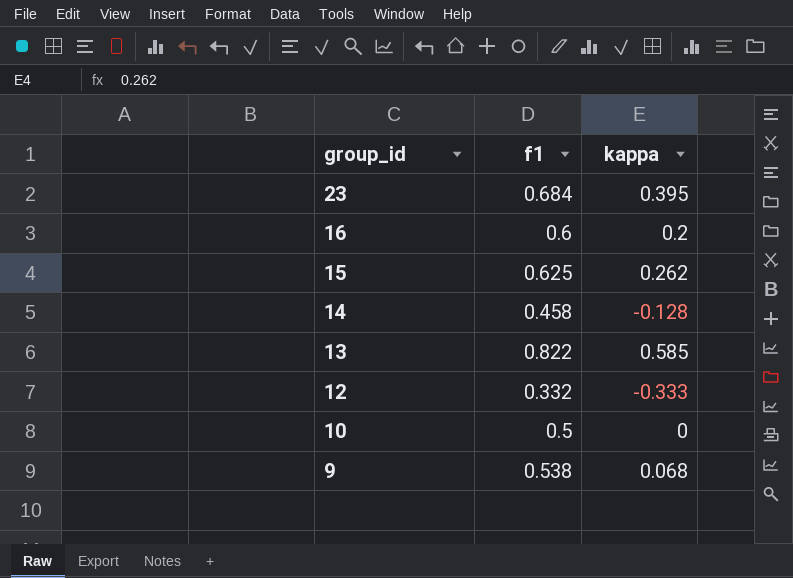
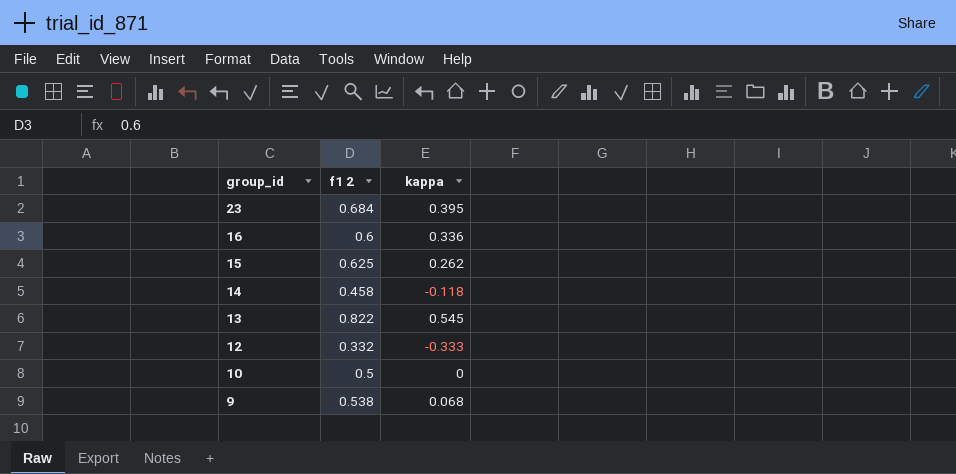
column name: f1 -> f1 2
16 | kappa: 0.2 -> 0.336
14 | kappa: -0.128 -> -0.118
13 | kappa: 0.585 -> 0.545

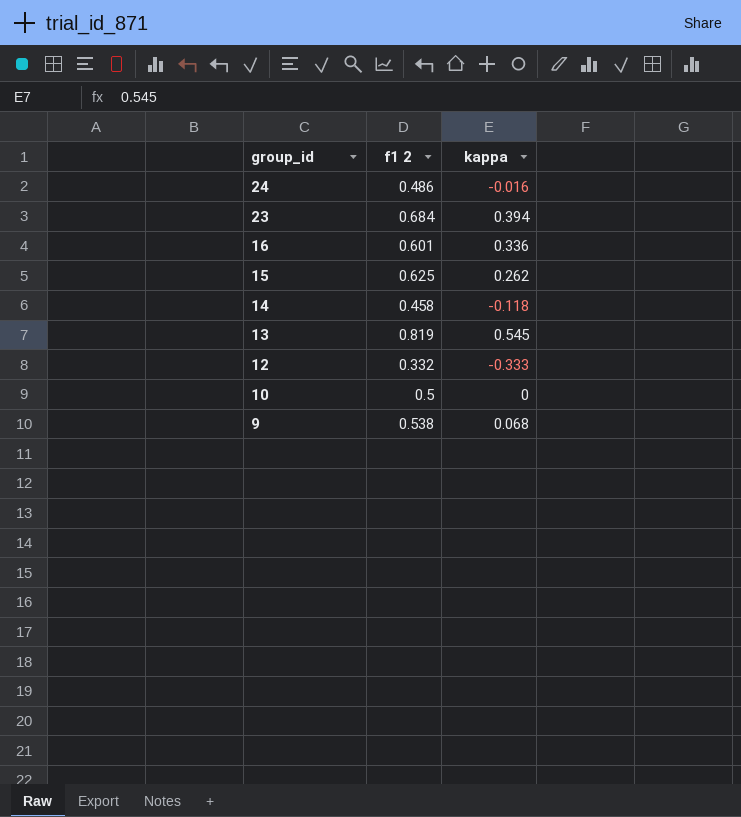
row 24: none -> 0.486 | -0.016
23 | kappa: 0.395 -> 0.394
16 | f1 2: 0.6 -> 0.601
13 | f1 2: 0.822 -> 0.819

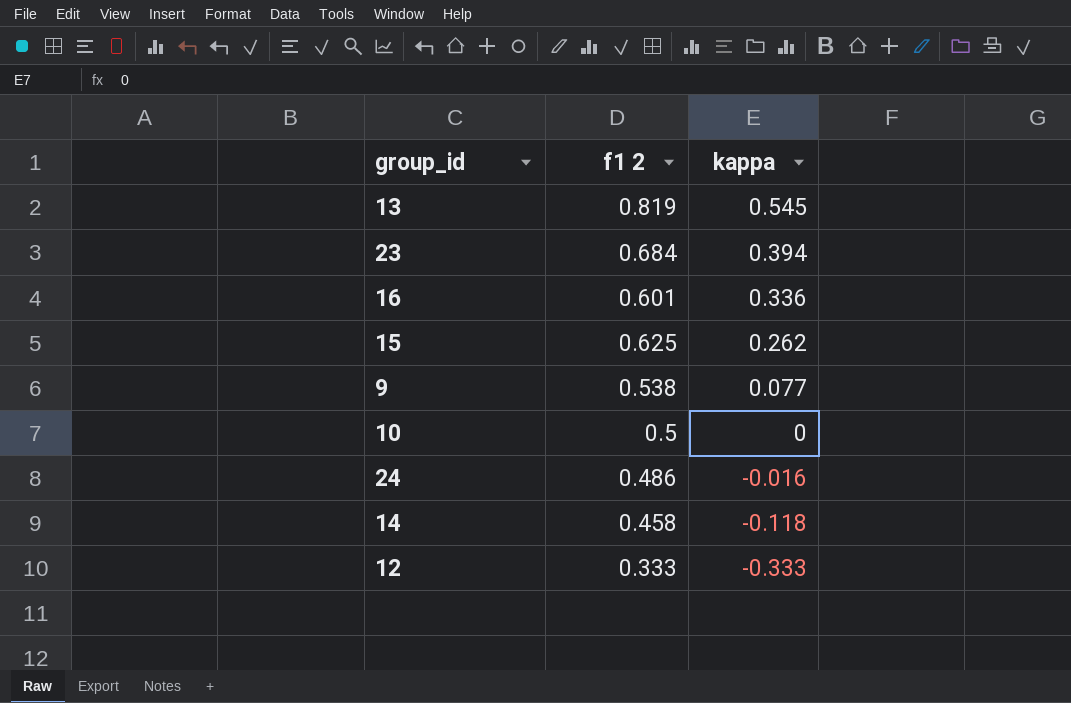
row order: group_id descending -> kappa descending
9 | kappa: 0.068 -> 0.077
12 | f1 2: 0.332 -> 0.333

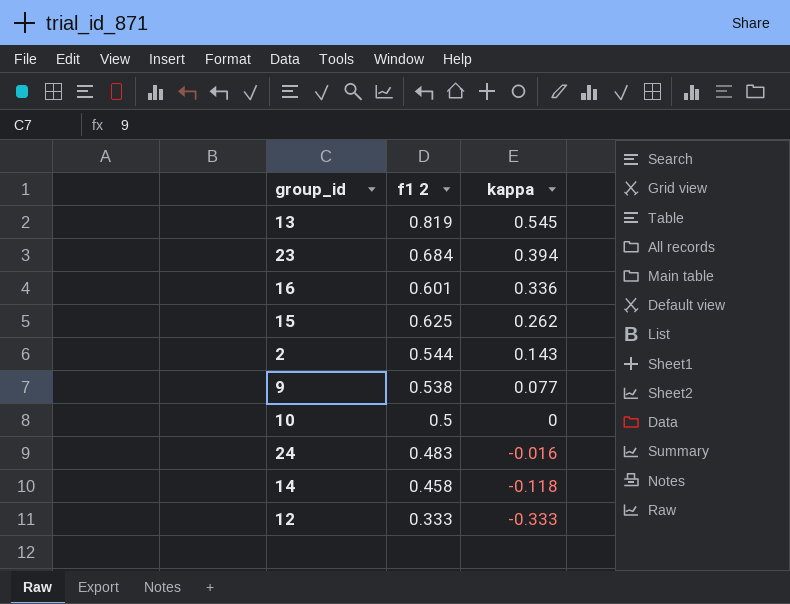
row 2: none -> 0.544 | 0.143
24 | f1 2: 0.486 -> 0.483

